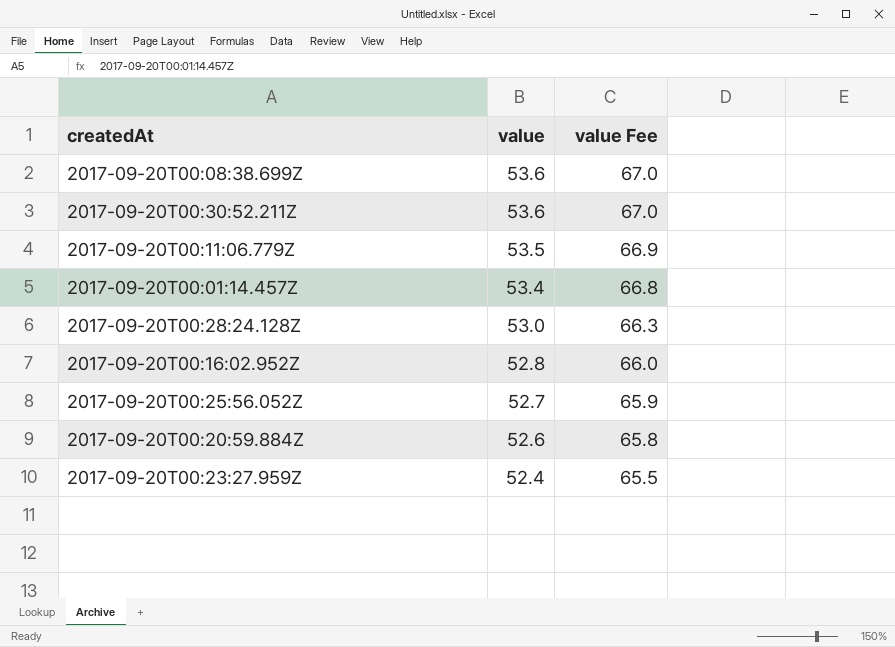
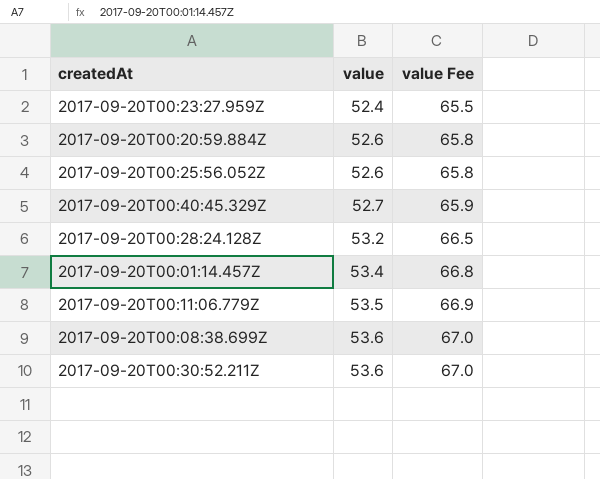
row order: value descending -> value ascending
row 2017-09-20T00:16:02.952Z: 52.8 | 66.0 -> none
2017-09-20T00:25:56.052Z | value: 52.7 -> 52.6
2017-09-20T00:25:56.052Z | value Fee: 65.9 -> 65.8
row 2017-09-20T00:40:45.329Z: none -> 52.7 | 65.9
2017-09-20T00:28:24.128Z | value: 53.0 -> 53.2
2017-09-20T00:28:24.128Z | value Fee: 66.3 -> 66.5

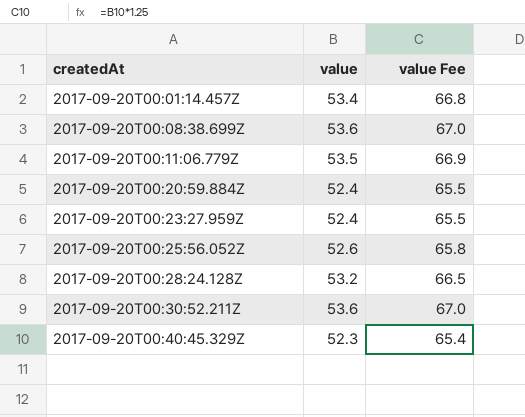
row order: value ascending -> createdAt ascending
2017-09-20T00:20:59.884Z | value: 52.6 -> 52.4
2017-09-20T00:20:59.884Z | value Fee: 65.8 -> 65.5
2017-09-20T00:40:45.329Z | value: 52.7 -> 52.3
2017-09-20T00:40:45.329Z | value Fee: 65.9 -> 65.4

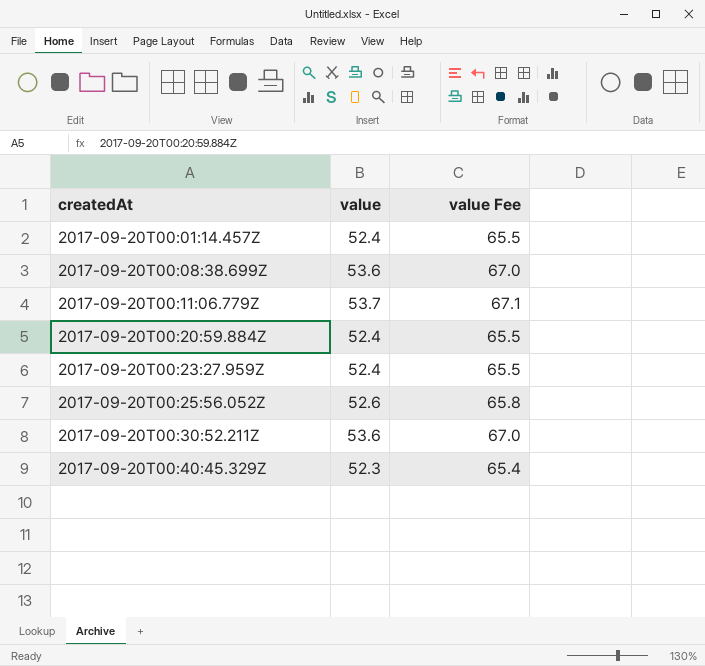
row 2017-09-20T00:28:24.128Z: 53.2 | 66.5 -> none
2017-09-20T00:01:14.457Z | value: 53.4 -> 52.4
2017-09-20T00:01:14.457Z | value Fee: 66.8 -> 65.5
2017-09-20T00:11:06.779Z | value: 53.5 -> 53.7
2017-09-20T00:11:06.779Z | value Fee: 66.9 -> 67.1

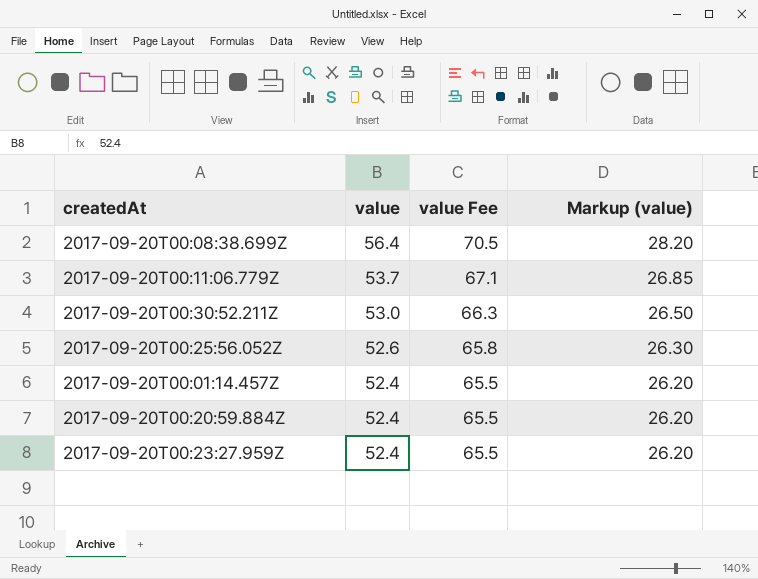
row order: createdAt ascending -> value descending
column Markup (value) | formula: none -> [value] * 0.5
row 2017-09-20T00:40:45.329Z: 52.3 | 65.4 -> none
2017-09-20T00:08:38.699Z | value: 53.6 -> 56.4
2017-09-20T00:08:38.699Z | value Fee: 67.0 -> 70.5
2017-09-20T00:30:52.211Z | value: 53.6 -> 53.0
2017-09-20T00:30:52.211Z | value Fee: 67.0 -> 66.3

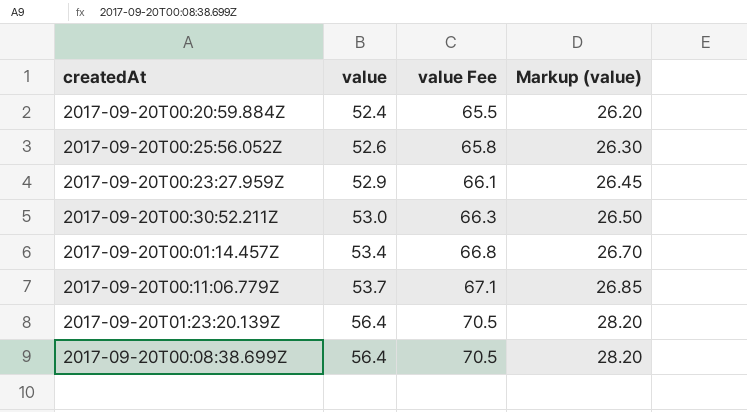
row order: value descending -> value ascending
2017-09-20T00:23:27.959Z | value: 52.4 -> 52.9
2017-09-20T00:23:27.959Z | value Fee: 65.5 -> 66.1
2017-09-20T00:23:27.959Z | Markup (value): 26.20 -> 26.45
2017-09-20T00:01:14.457Z | value: 52.4 -> 53.4
2017-09-20T00:01:14.457Z | value Fee: 65.5 -> 66.8
2017-09-20T00:01:14.457Z | Markup (value): 26.20 -> 26.70
row 2017-09-20T01:23:20.139Z: none -> 56.4 | 70.5 | 28.20

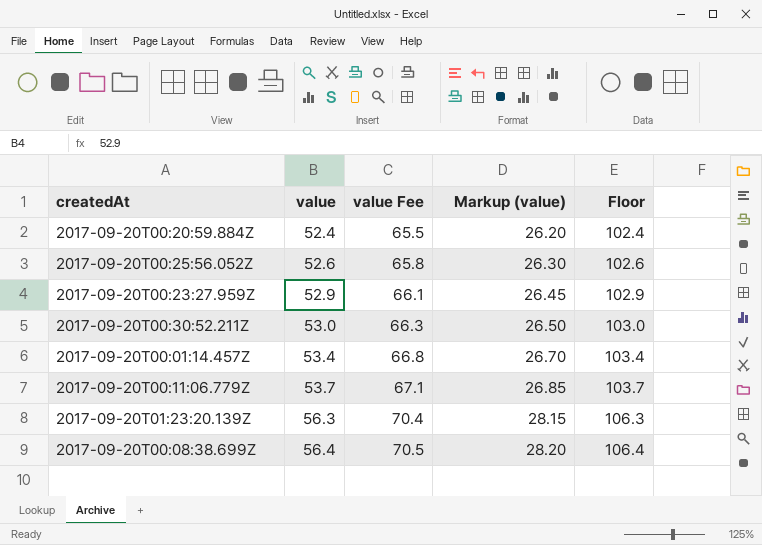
column Floor | formula: none -> [value] + 50
2017-09-20T01:23:20.139Z | value: 56.4 -> 56.3
2017-09-20T01:23:20.139Z | value Fee: 70.5 -> 70.4
2017-09-20T01:23:20.139Z | Markup (value): 28.20 -> 28.15

